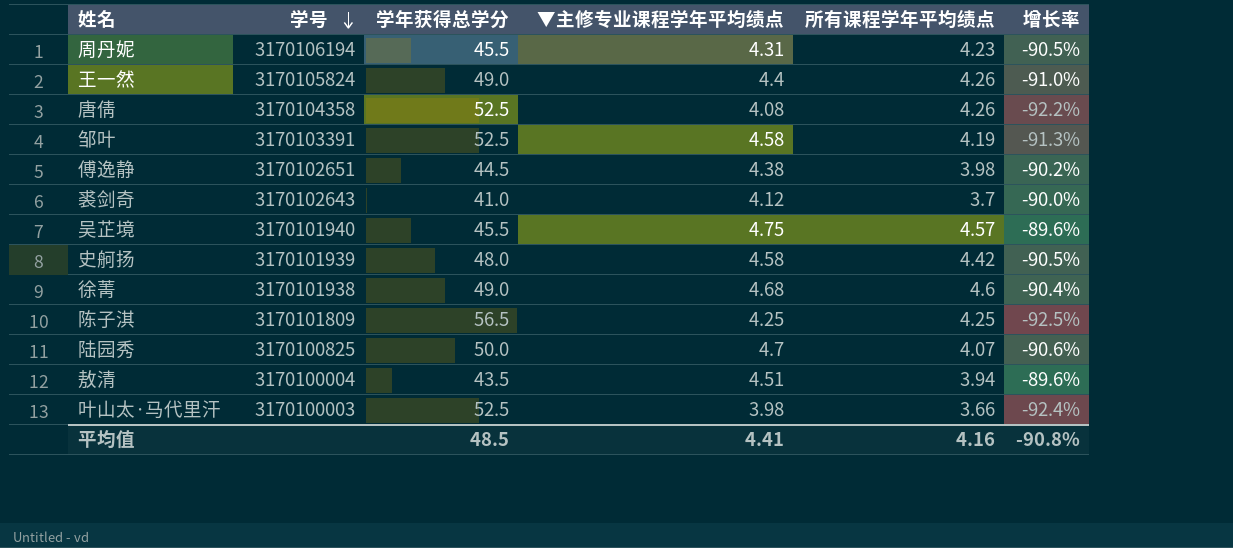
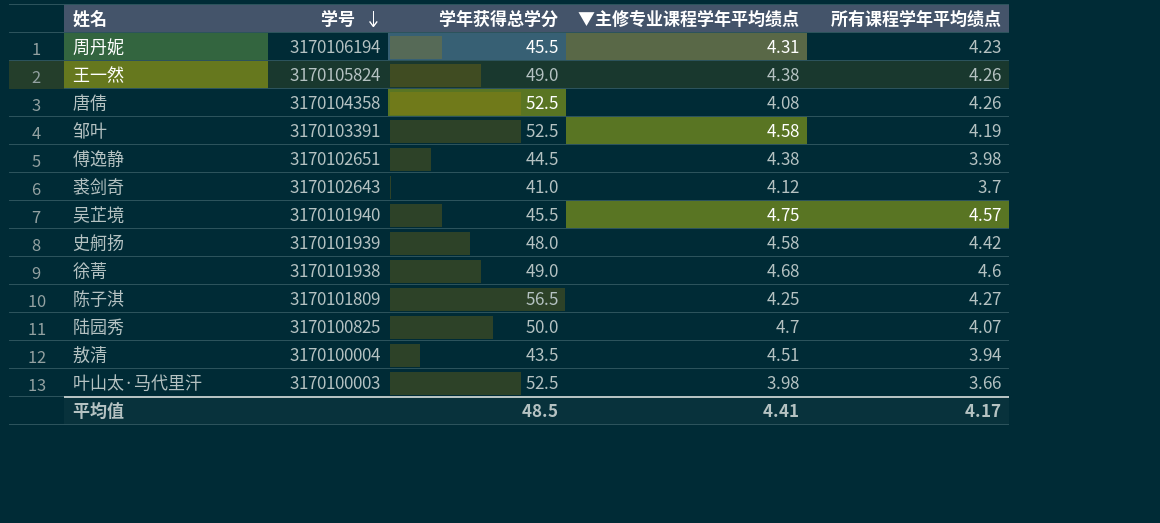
column 增长率 | formula: ([▼主修专业课程学年平均绩点] - [学年获得总学分]) / [学年获得总学分] -> none
王一然 | ▼主修专业课程学年平均绩点: 4.4 -> 4.38
陈子淇 | 所有课程学年平均绩点: 4.25 -> 4.27
平均值 | 所有课程学年平均绩点: 4.16 -> 4.17

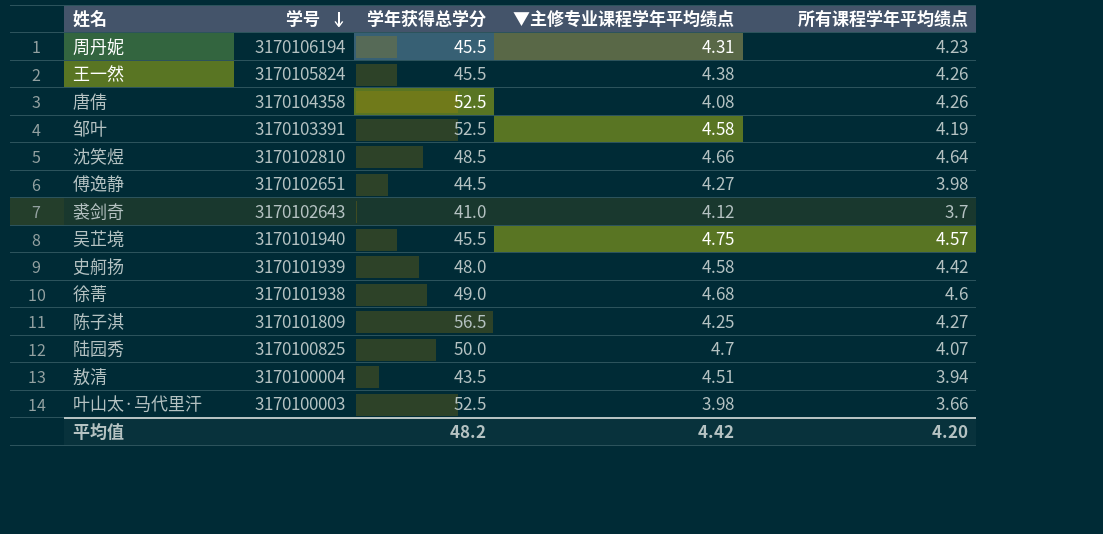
王一然 | 学年获得总学分: 49.0 -> 45.5
row 沈笑煜: none -> 3170102810 | 48.5 | 4.66 | 4.64
傅逸静 | ▼主修专业课程学年平均绩点: 4.38 -> 4.27
平均值 | 学年获得总学分: 48.5 -> 48.2
平均值 | ▼主修专业课程学年平均绩点: 4.41 -> 4.42
平均值 | 所有课程学年平均绩点: 4.17 -> 4.20

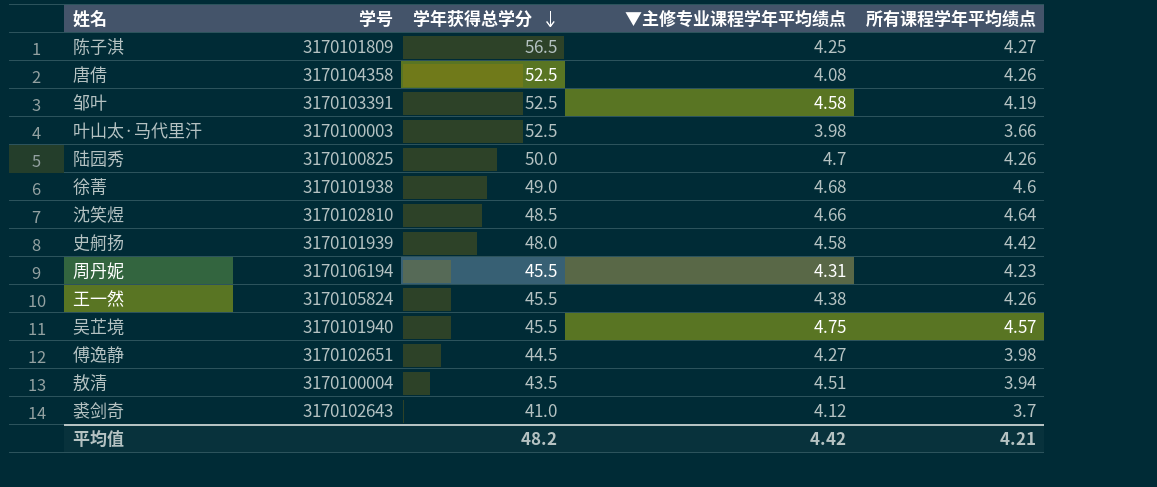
row order: 学号 descending -> 学年获得总学分 descending
陆园秀 | 所有课程学年平均绩点: 4.07 -> 4.26
平均值 | 所有课程学年平均绩点: 4.20 -> 4.21

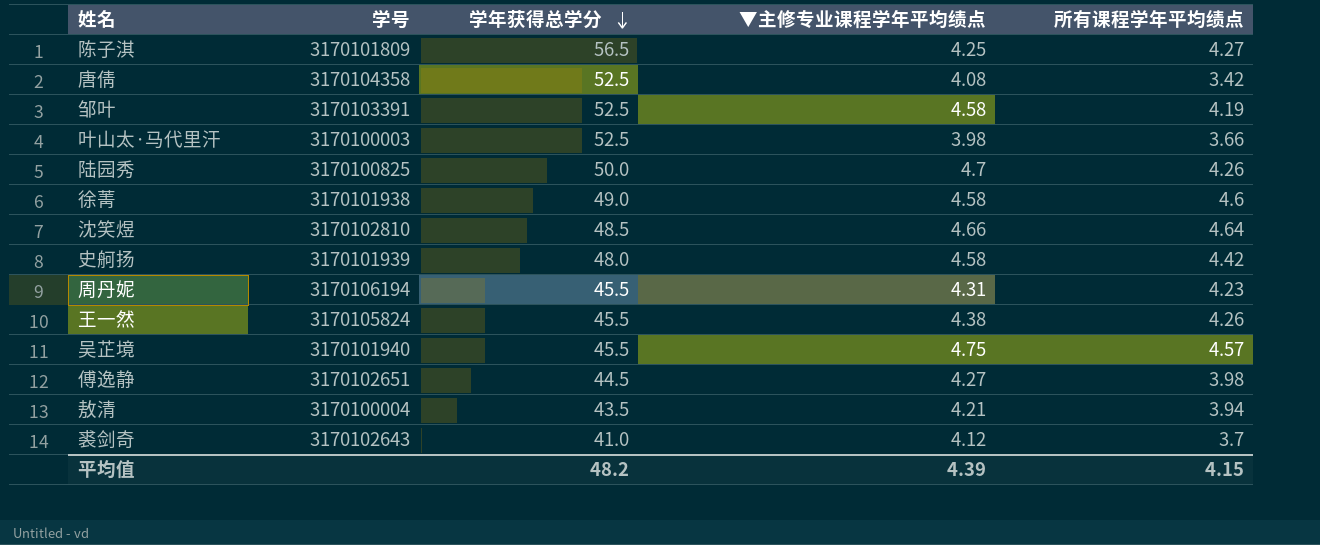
唐倩 | 所有课程学年平均绩点: 4.26 -> 3.42
徐菁 | ▼主修专业课程学年平均绩点: 4.68 -> 4.58
敖清 | ▼主修专业课程学年平均绩点: 4.51 -> 4.21
平均值 | ▼主修专业课程学年平均绩点: 4.42 -> 4.39
平均值 | 所有课程学年平均绩点: 4.21 -> 4.15

